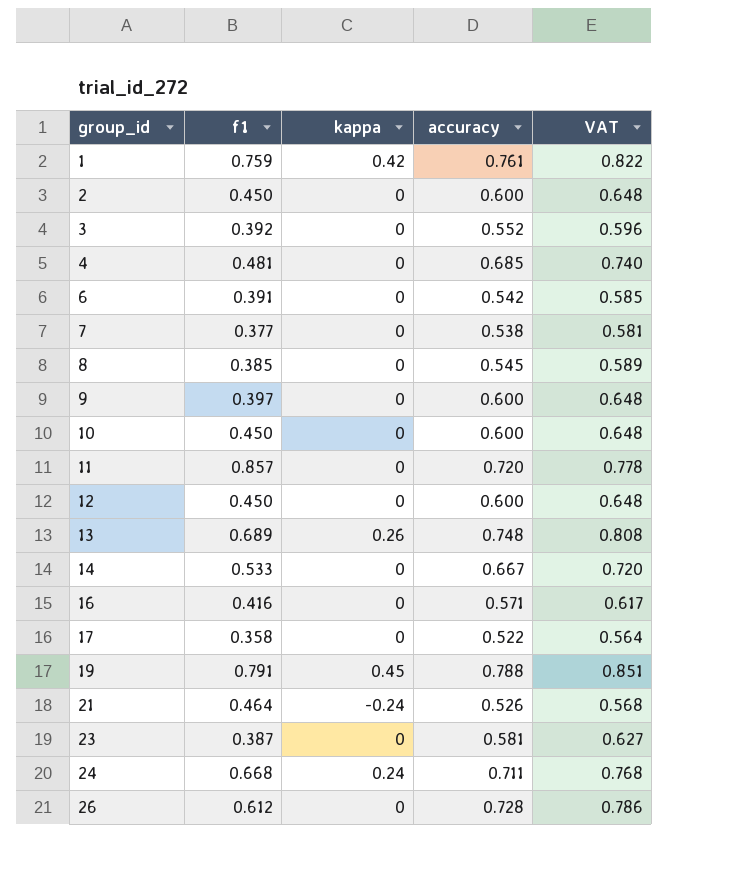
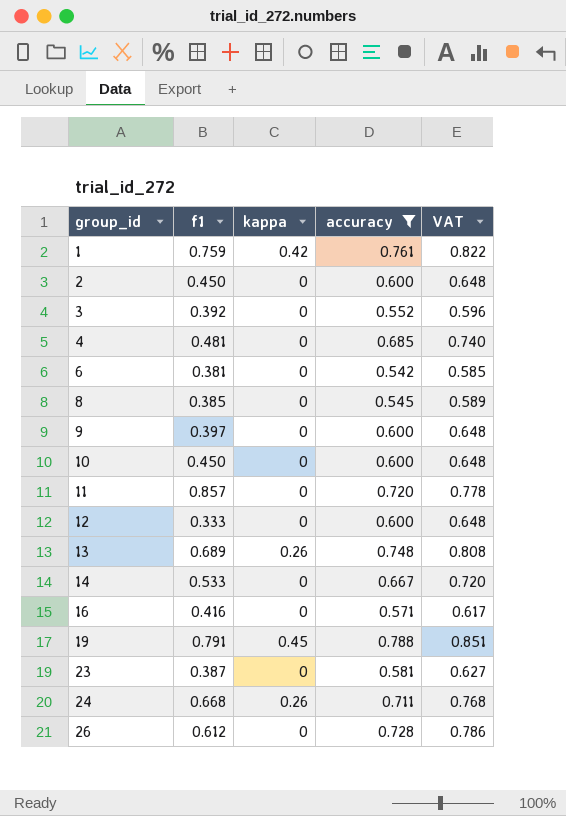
filter: none -> accuracy >= 0.542
6 | f1: 0.391 -> 0.381
12 | f1: 0.450 -> 0.333
24 | kappa: 0.24 -> 0.26

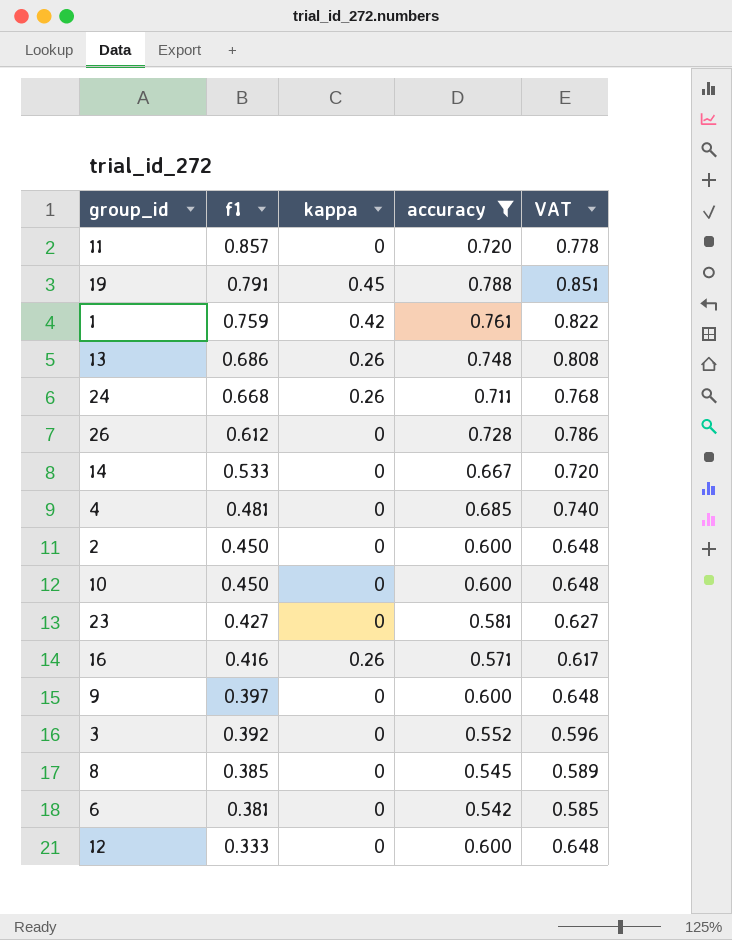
row order: group_id ascending -> f1 descending
13 | f1: 0.689 -> 0.686
23 | f1: 0.387 -> 0.427
16 | kappa: 0 -> 0.26

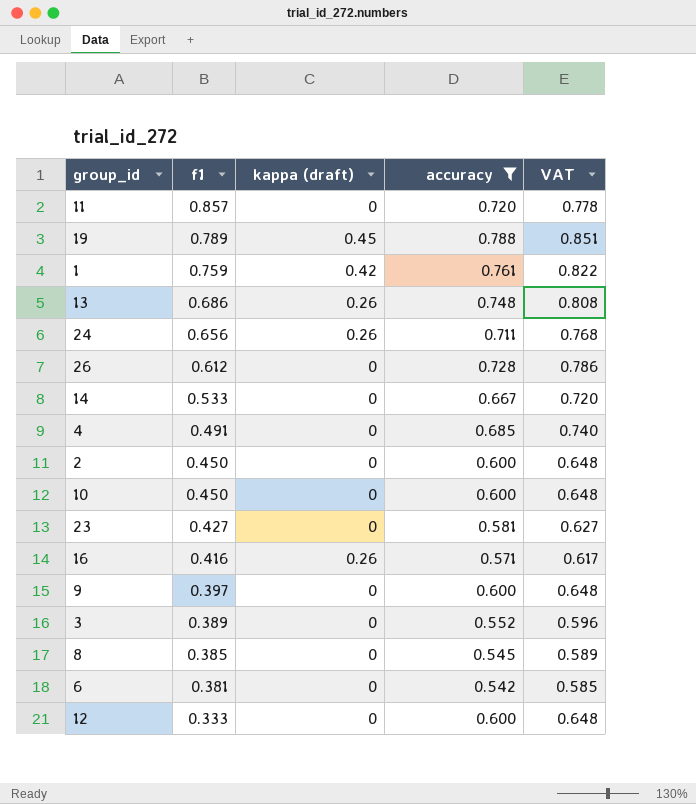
column name: kappa -> kappa (draft)
19 | f1: 0.791 -> 0.789
24 | f1: 0.668 -> 0.656
4 | f1: 0.481 -> 0.491
3 | f1: 0.392 -> 0.389

